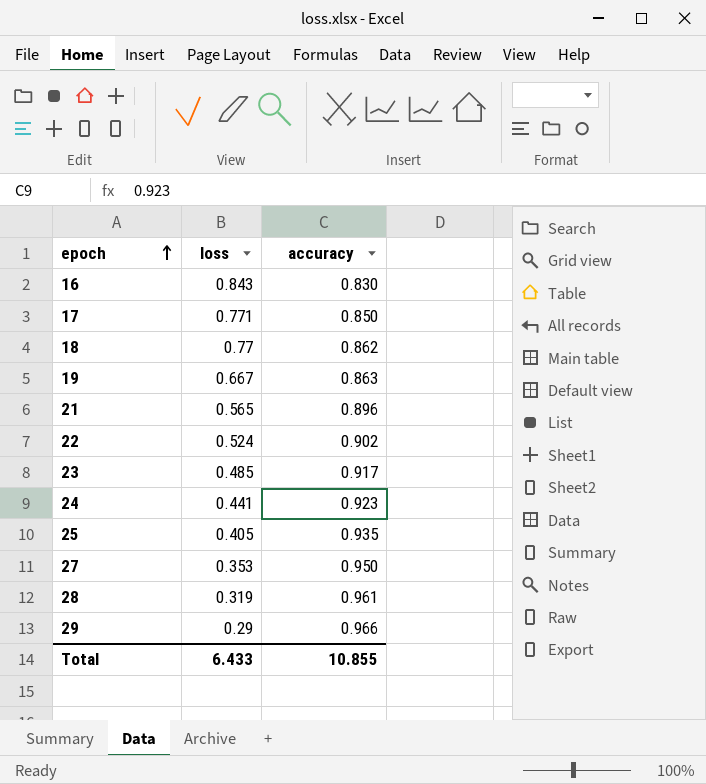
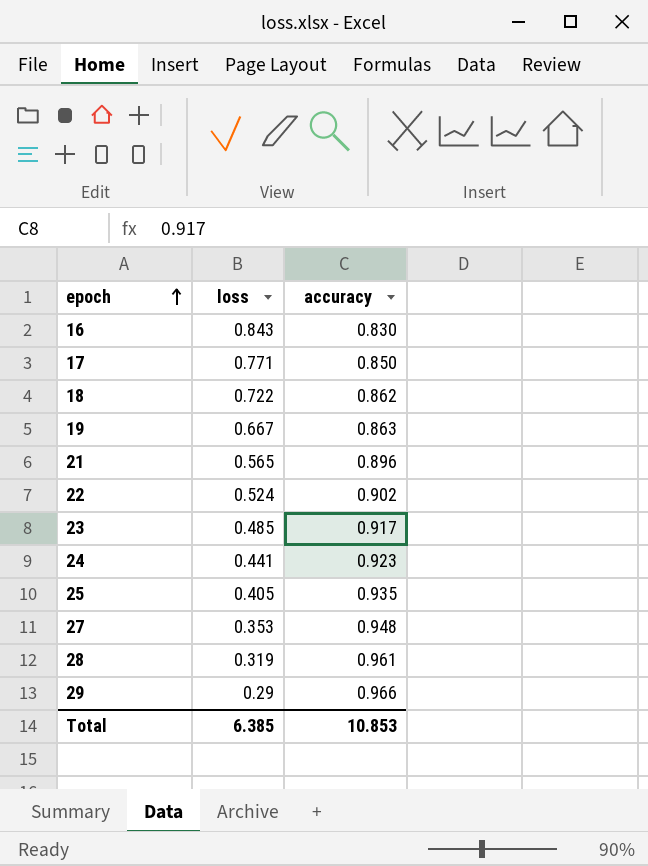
18 | loss: 0.77 -> 0.722
27 | accuracy: 0.950 -> 0.948
Total | loss: 6.433 -> 6.385
Total | accuracy: 10.855 -> 10.853

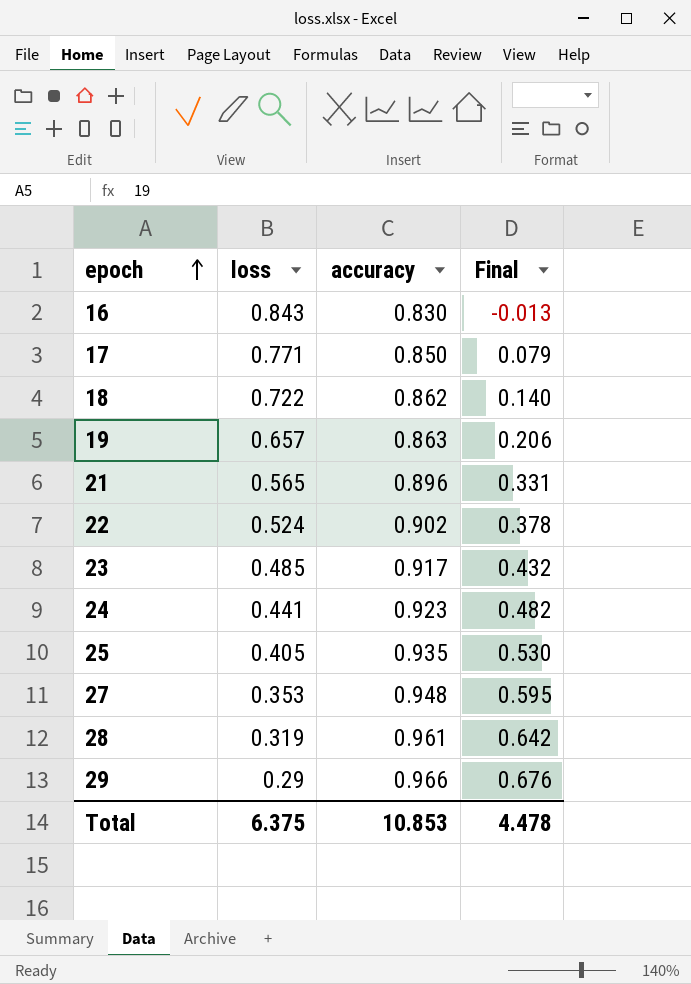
column Final | formula: none -> [accuracy] - [loss]
19 | loss: 0.667 -> 0.657
Total | loss: 6.385 -> 6.375

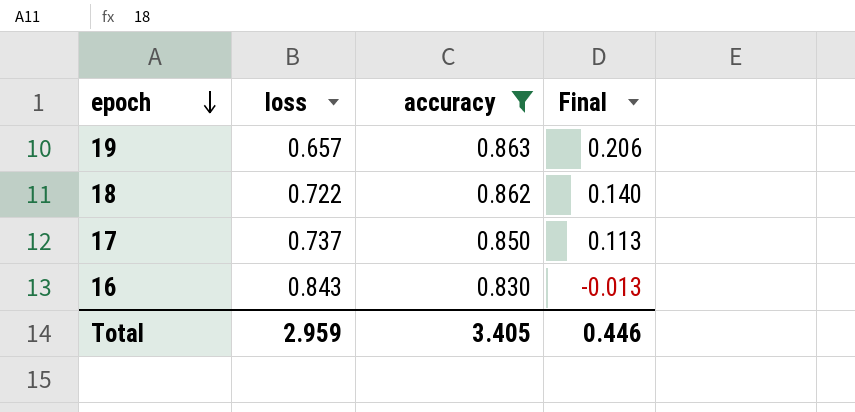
filter: none -> accuracy <= 0.863
row order: epoch ascending -> epoch descending
17 | loss: 0.771 -> 0.737
17 | Final: 0.079 -> 0.113
Total | loss: 6.375 -> 2.959
Total | accuracy: 10.853 -> 3.405
Total | Final: 4.478 -> 0.446

